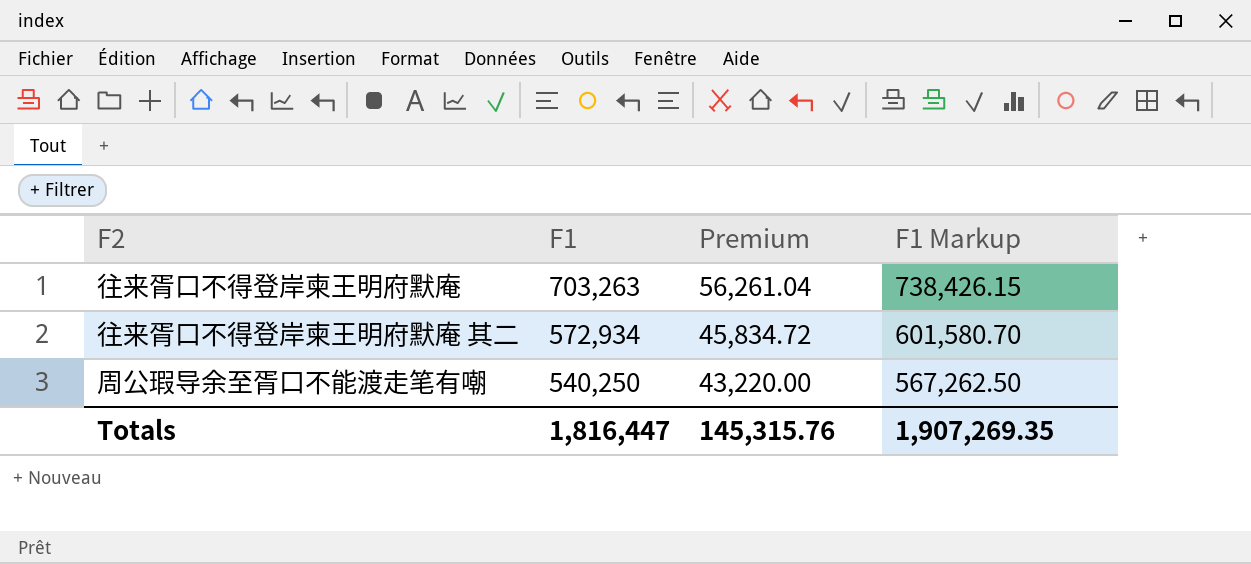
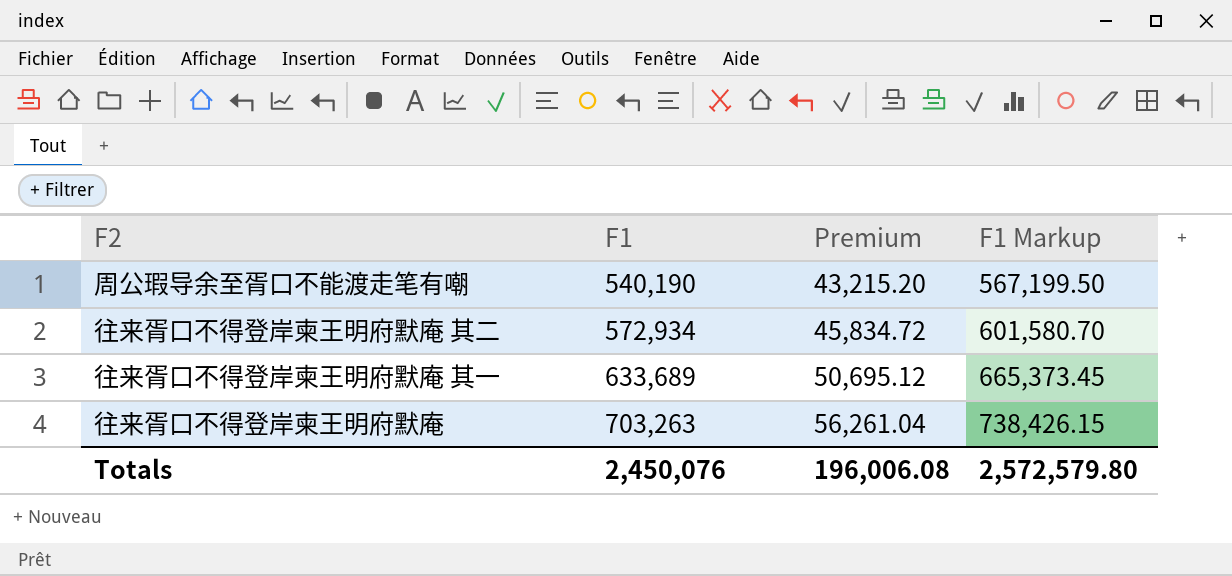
row order: F1 descending -> F1 ascending
周公瑕导余至胥口不能渡走笔有嘲 | F1: 540,250 -> 540,190
周公瑕导余至胥口不能渡走笔有嘲 | Premium: 43,220.00 -> 43,215.20
周公瑕导余至胥口不能渡走笔有嘲 | F1 Markup: 567,262.50 -> 567,199.50
row 往来胥口不得登岸柬王明府默庵 其一: none -> 633,689 | 50,695.12 | 665,373.45
Totals | F1: 1,816,447 -> 2,450,076
Totals | Premium: 145,315.76 -> 196,006.08
Totals | F1 Markup: 1,907,269.35 -> 2,572,579.80

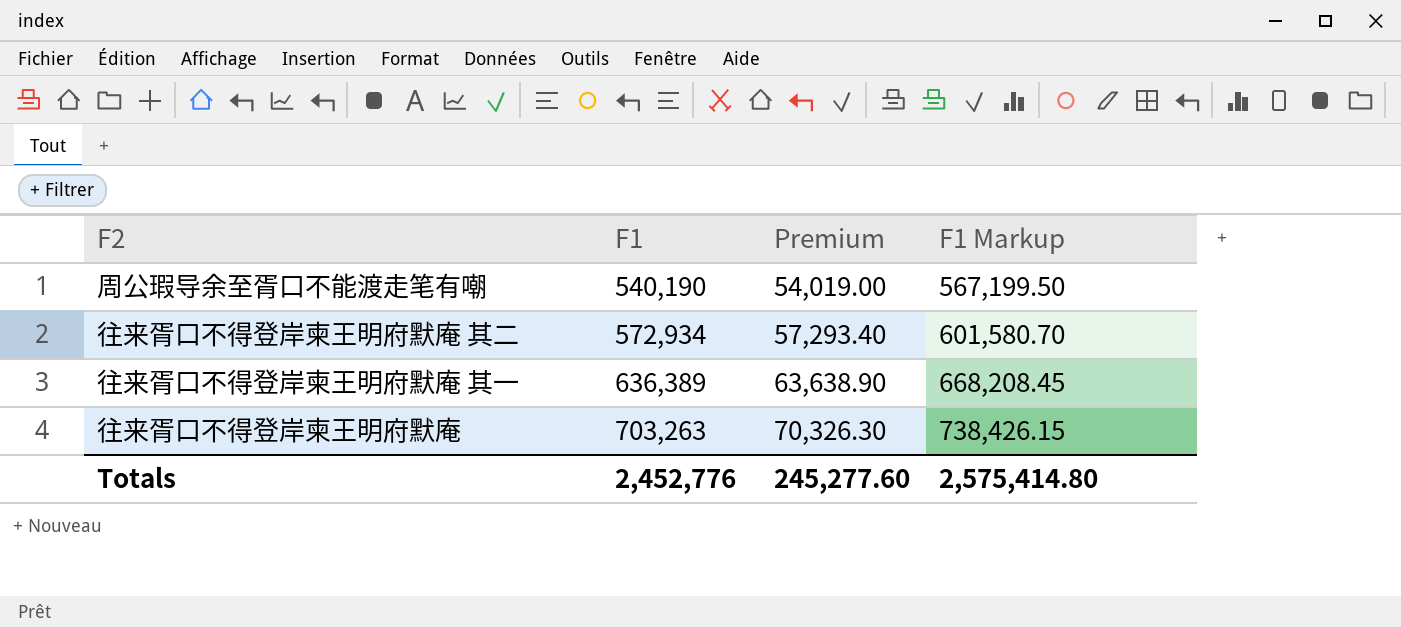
column Premium | formula: [F1] * 0.08 -> [F1] * 0.1
往来胥口不得登岸柬王明府默庵 其一 | F1: 633,689 -> 636,389
往来胥口不得登岸柬王明府默庵 其一 | F1 Markup: 665,373.45 -> 668,208.45
Totals | F1: 2,450,076 -> 2,452,776
Totals | Premium: 196,006.08 -> 245,277.60
Totals | F1 Markup: 2,572,579.80 -> 2,575,414.80

